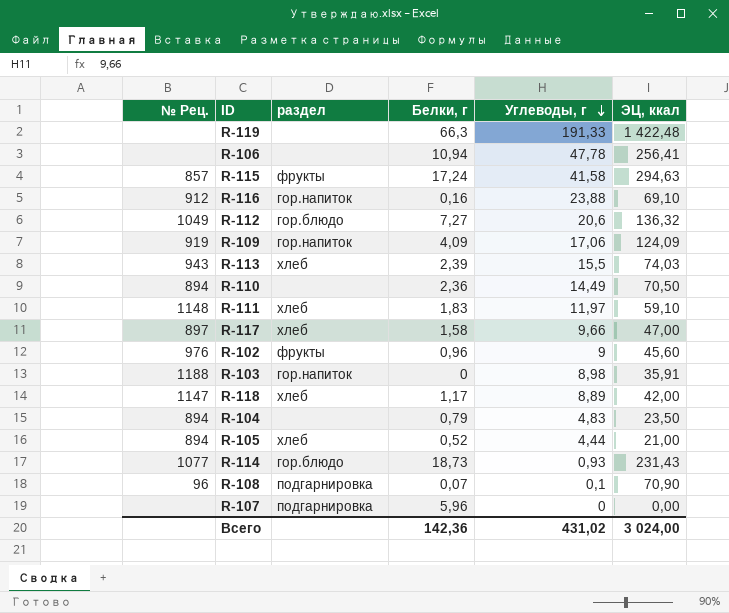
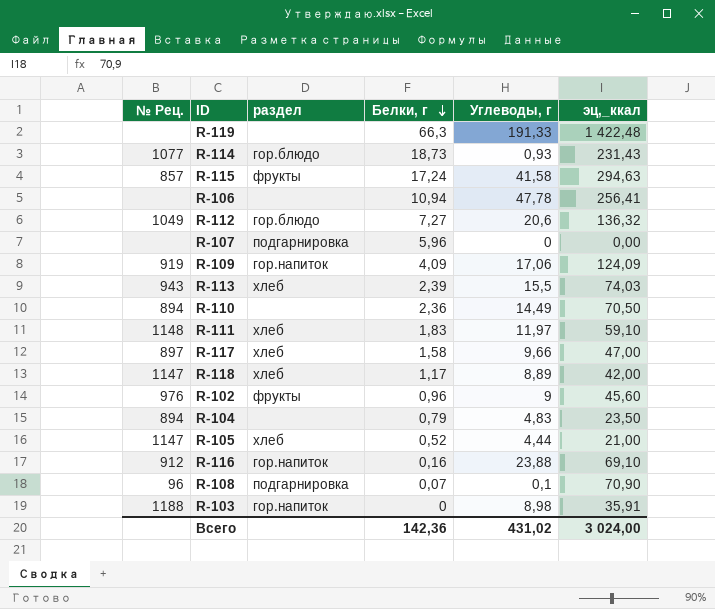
row order: Углеводы, г descending -> Белки, г descending
column name: ЭЦ, ккал -> эц,_ккал
R-105 | № Рец.: 894 -> 1147

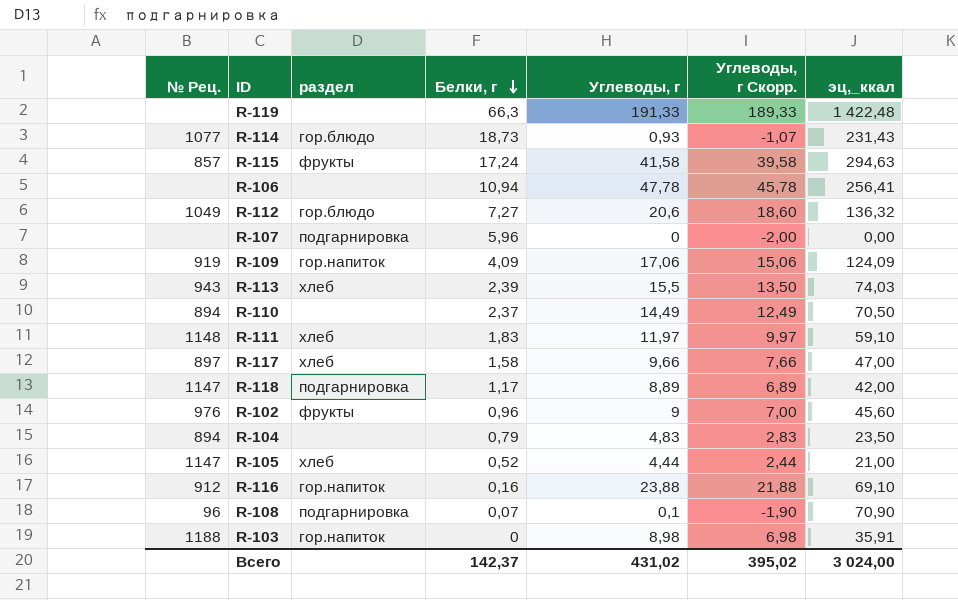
column Углеводы, г Скорр. | formula: none -> [Углеводы, г] - 2
R-110 | Белки, г: 2,36 -> 2,37
R-118 | раздел: хлеб -> подгарнировка
Всего | Белки, г: 142,36 -> 142,37

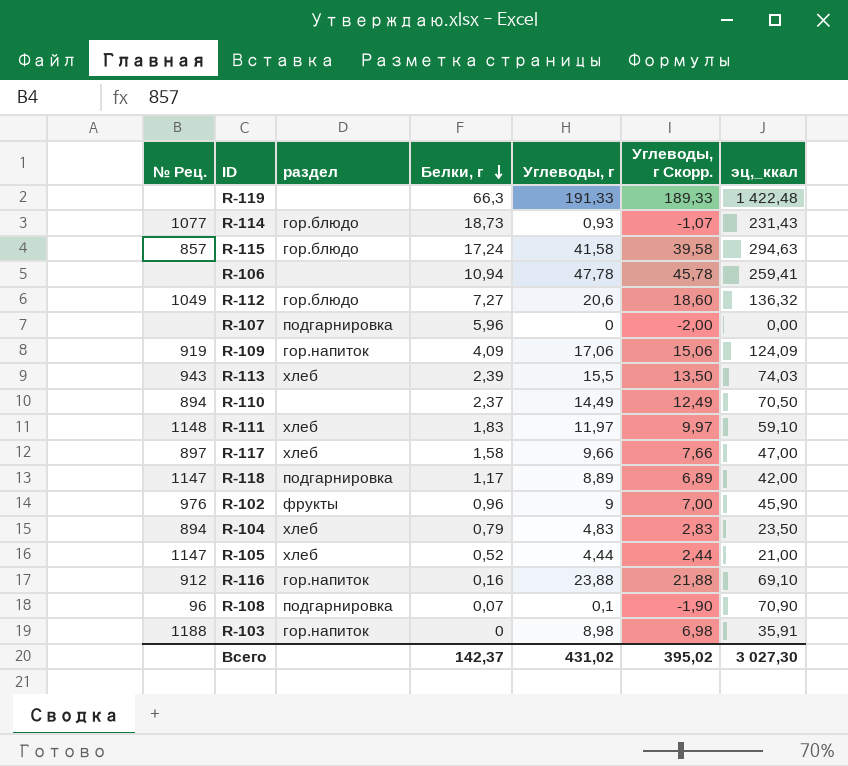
R-115 | раздел: фрукты -> гор.блюдо
R-106 | эц,_ккал: 256,41 -> 259,41
R-102 | эц,_ккал: 45,60 -> 45,90
R-104 | раздел: none -> хлеб
Всего | эц,_ккал: 3 024,00 -> 3 027,30

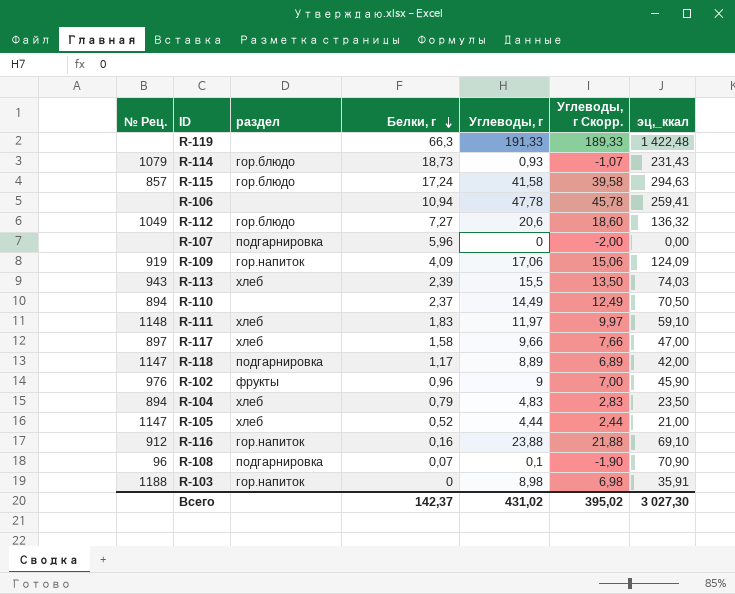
R-114 | № Рец.: 1077 -> 1079

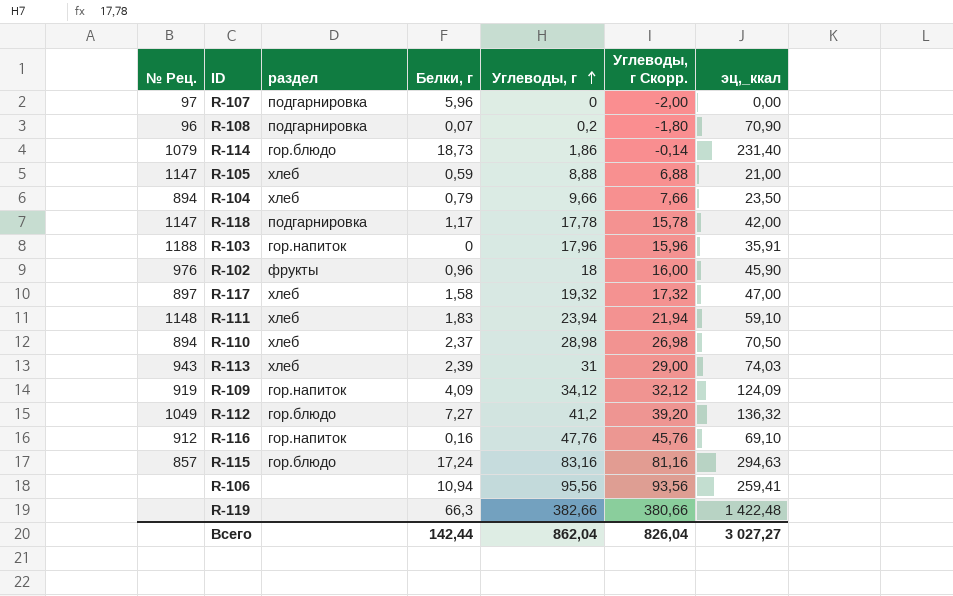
row order: Белки, г descending -> Углеводы, г ascending
R-107 | № Рец.: none -> 97
R-108 | Углеводы, г: 0,1 -> 0,2
R-108 | Углеводы, г Скорр.: -1,90 -> -1,80
R-114 | Углеводы, г: 0,93 -> 1,86
R-114 | Углеводы, г Скорр.: -1,07 -> -0,14
R-114 | эц,_ккал: 231,43 -> 231,40
R-105 | Белки, г: 0,52 -> 0,59
R-105 | Углеводы, г: 4,44 -> 8,88
R-105 | Углеводы, г Скорр.: 2,44 -> 6,88
R-104 | Углеводы, г: 4,83 -> 9,66
R-104 | Углеводы, г Скорр.: 2,83 -> 7,66
R-118 | Углеводы, г: 8,89 -> 17,78
R-118 | Углеводы, г Скорр.: 6,89 -> 15,78
R-103 | Углеводы, г: 8,98 -> 17,96
R-103 | Углеводы, г Скорр.: 6,98 -> 15,96
R-102 | Углеводы, г: 9 -> 18
R-102 | Углеводы, г Скорр.: 7,00 -> 16,00
R-117 | Углеводы, г: 9,66 -> 19,32
R-117 | Углеводы, г Скорр.: 7,66 -> 17,32
R-111 | Углеводы, г: 11,97 -> 23,94
R-111 | Углеводы, г Скорр.: 9,97 -> 21,94
R-110 | раздел: none -> хлеб
R-110 | Углеводы, г: 14,49 -> 28,98
R-110 | Углеводы, г Скорр.: 12,49 -> 26,98
R-113 | Углеводы, г: 15,5 -> 31
R-113 | Углеводы, г Скорр.: 13,50 -> 29,00
R-109 | Углеводы, г: 17,06 -> 34,12
R-109 | Углеводы, г Скорр.: 15,06 -> 32,12
R-112 | Углеводы, г: 20,6 -> 41,2
R-112 | Углеводы, г Скорр.: 18,60 -> 39,20
R-116 | Углеводы, г: 23,88 -> 47,76
R-116 | Углеводы, г Скорр.: 21,88 -> 45,76
R-115 | Углеводы, г: 41,58 -> 83,16
R-115 | Углеводы, г Скорр.: 39,58 -> 81,16
R-106 | Углеводы, г: 47,78 -> 95,56
R-106 | Углеводы, г Скорр.: 45,78 -> 93,56
R-119 | Углеводы, г: 191,33 -> 382,66
R-119 | Углеводы, г Скорр.: 189,33 -> 380,66
Всего | Белки, г: 142,37 -> 142,44
Всего | Углеводы, г: 431,02 -> 862,04
Всего | Углеводы, г Скорр.: 395,02 -> 826,04
Всего | эц,_ккал: 3 027,30 -> 3 027,27

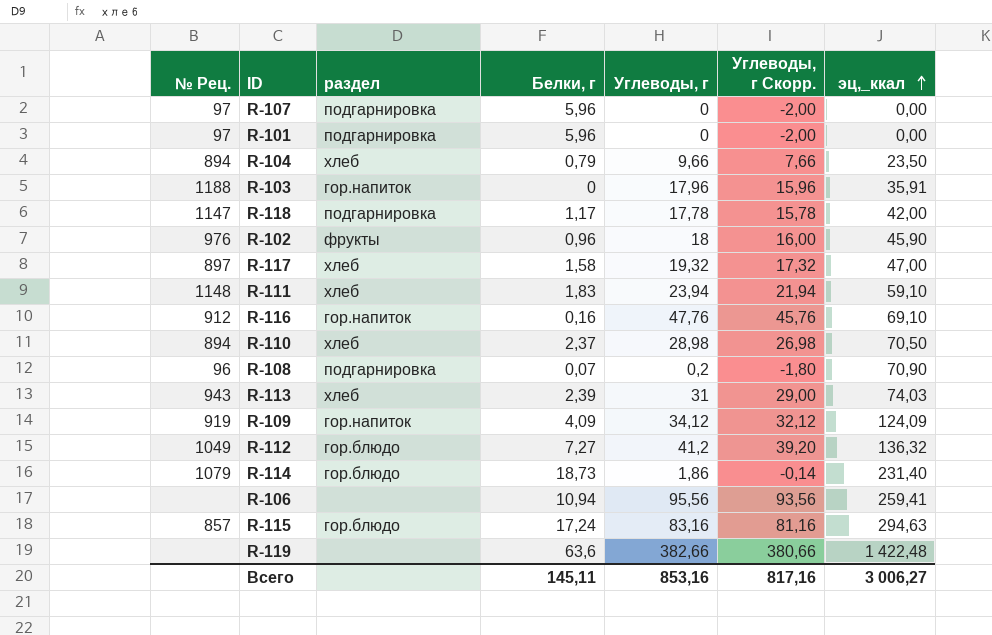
row order: Углеводы, г ascending -> эц,_ккал ascending
row R-105: 1147 | хлеб | 0,59 | 8,88 | 6,88 | 21,00 -> none
row R-101: none -> 97 | подгарнировка | 5,96 | 0 | -2,00 | 0,00
R-119 | Белки, г: 66,3 -> 63,6
Всего | Белки, г: 142,44 -> 145,11
Всего | Углеводы, г: 862,04 -> 853,16
Всего | Углеводы, г Скорр.: 826,04 -> 817,16
Всего | эц,_ккал: 3 027,27 -> 3 006,27

